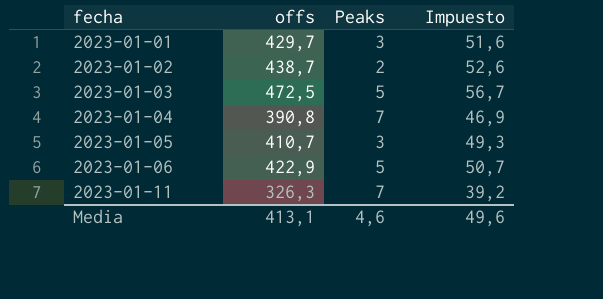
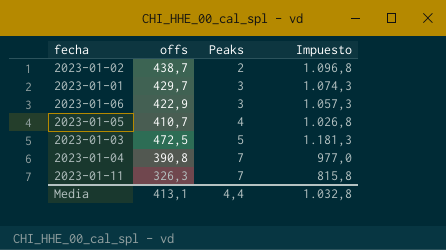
row order: fecha ascending -> Peaks ascending
column Impuesto | formula: [offs] * 0,12 -> [offs] * 2,5
2023-01-06 | Peaks: 5 -> 3
2023-01-05 | Peaks: 3 -> 4
Media | Peaks: 4,6 -> 4,4
Media | Impuesto: 49,6 -> 1.032,8

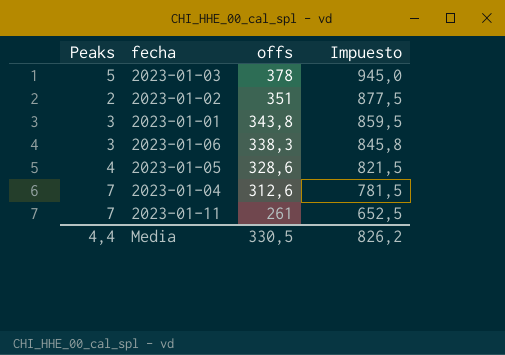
row order: Peaks ascending -> offs descending
column Peaks | position: 3 -> 1
2023-01-03 | offs: 472,5 -> 378
2023-01-03 | Impuesto: 1.181,3 -> 945,0
2023-01-02 | offs: 438,7 -> 351
2023-01-02 | Impuesto: 1.096,8 -> 877,5
2023-01-01 | offs: 429,7 -> 343,8
2023-01-01 | Impuesto: 1.074,3 -> 859,5
2023-01-06 | offs: 422,9 -> 338,3
2023-01-06 | Impuesto: 1.057,3 -> 845,8
2023-01-05 | offs: 410,7 -> 328,6
2023-01-05 | Impuesto: 1.026,8 -> 821,5
2023-01-04 | offs: 390,8 -> 312,6
2023-01-04 | Impuesto: 977,0 -> 781,5
2023-01-11 | offs: 326,3 -> 261
2023-01-11 | Impuesto: 815,8 -> 652,5
Media | offs: 413,1 -> 330,5
Media | Impuesto: 1.032,8 -> 826,2

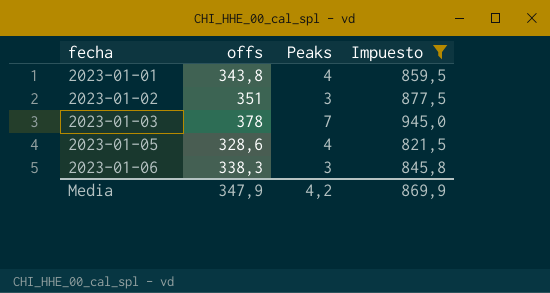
filter: none -> Impuesto >= 821,5
row order: offs descending -> fecha ascending
column Peaks | position: 1 -> 3
2023-01-01 | Peaks: 3 -> 4
2023-01-02 | Peaks: 2 -> 3
2023-01-03 | Peaks: 5 -> 7
Media | offs: 330,5 -> 347,9
Media | Peaks: 4,4 -> 4,2
Media | Impuesto: 826,2 -> 869,9

